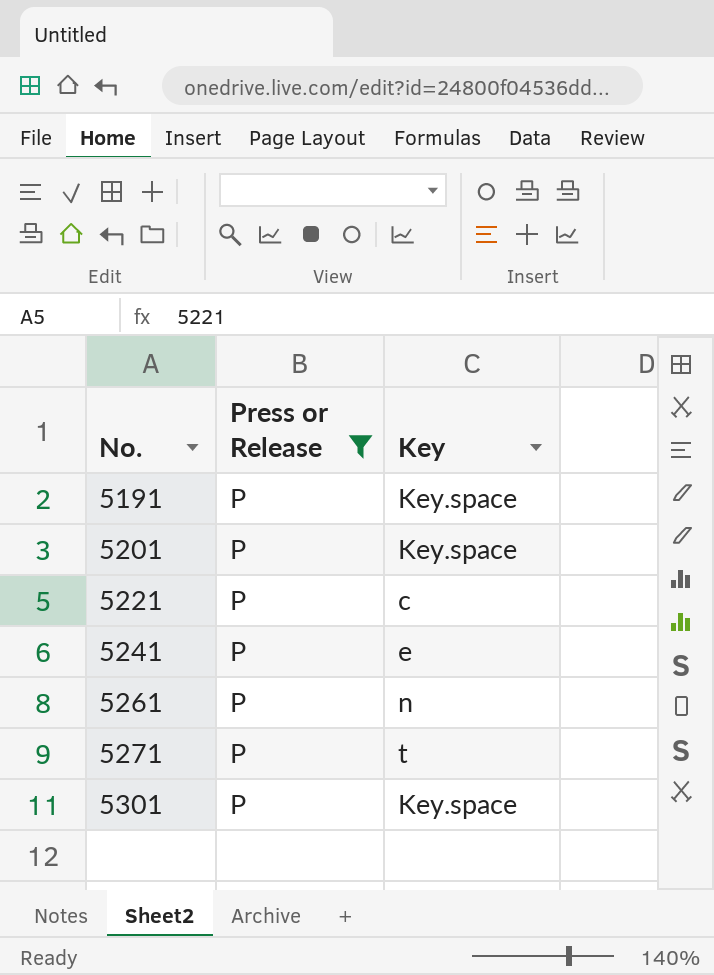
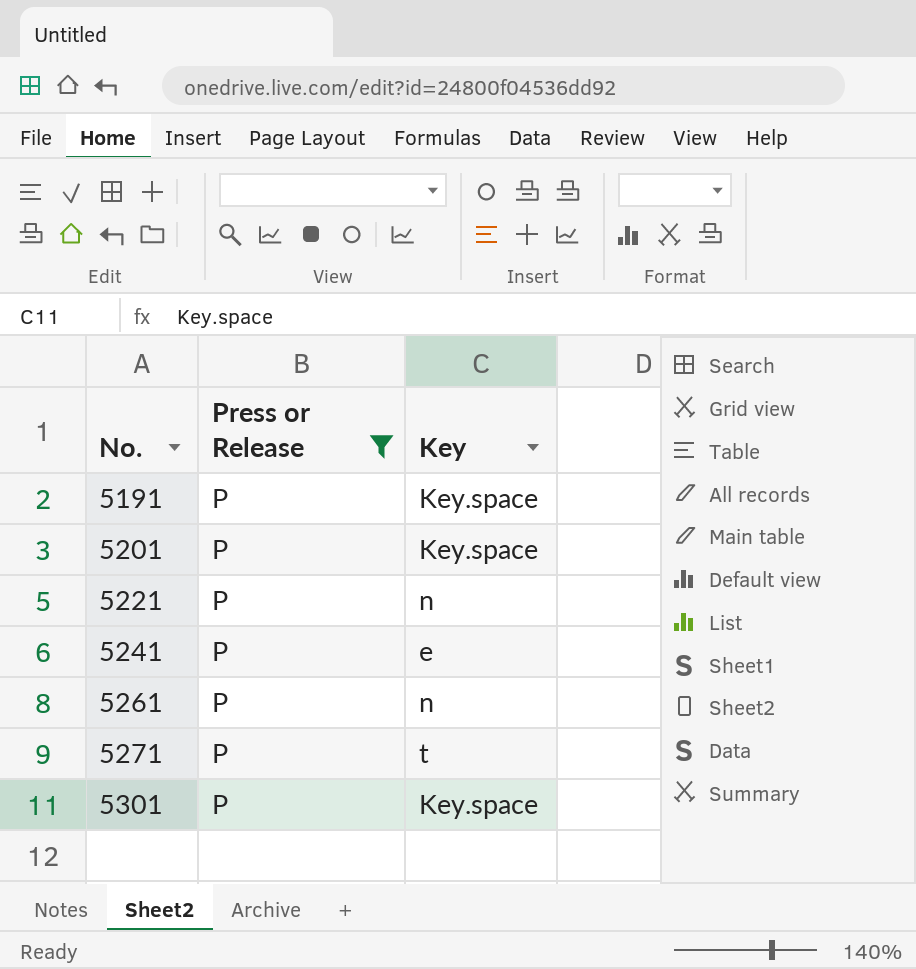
5221 | Key: c -> n

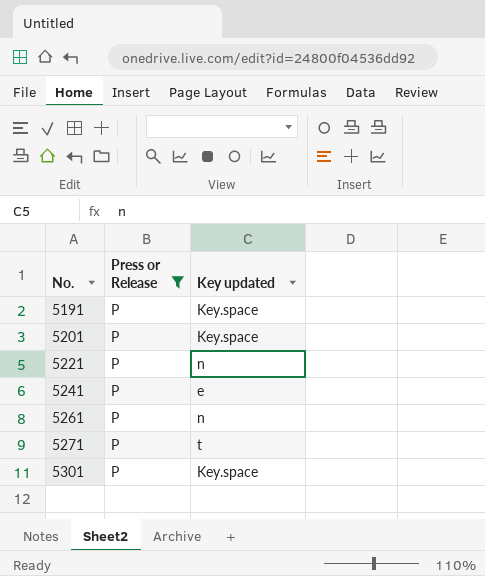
column name: Key -> Key updated

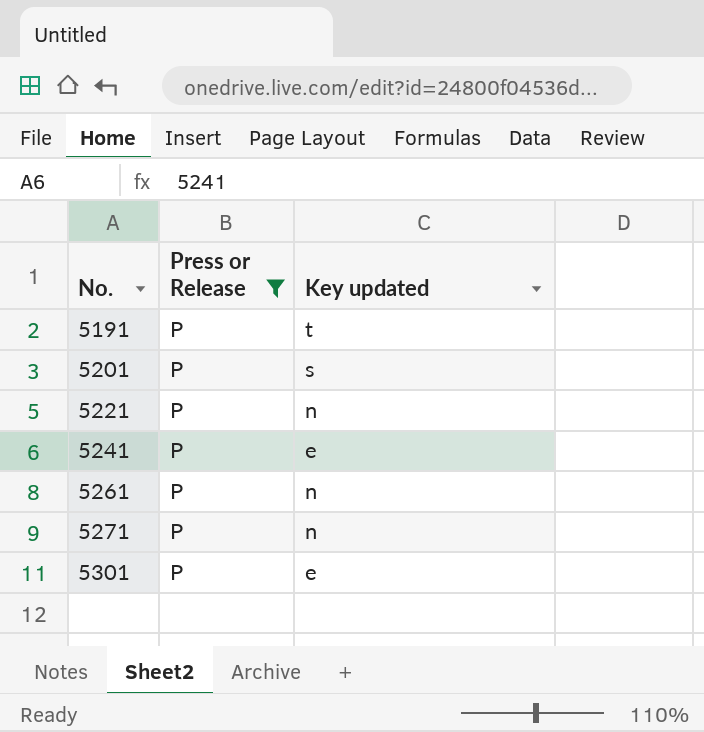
5191 | Key updated: Key.space -> t
5201 | Key updated: Key.space -> s
5271 | Key updated: t -> n
5301 | Key updated: Key.space -> e

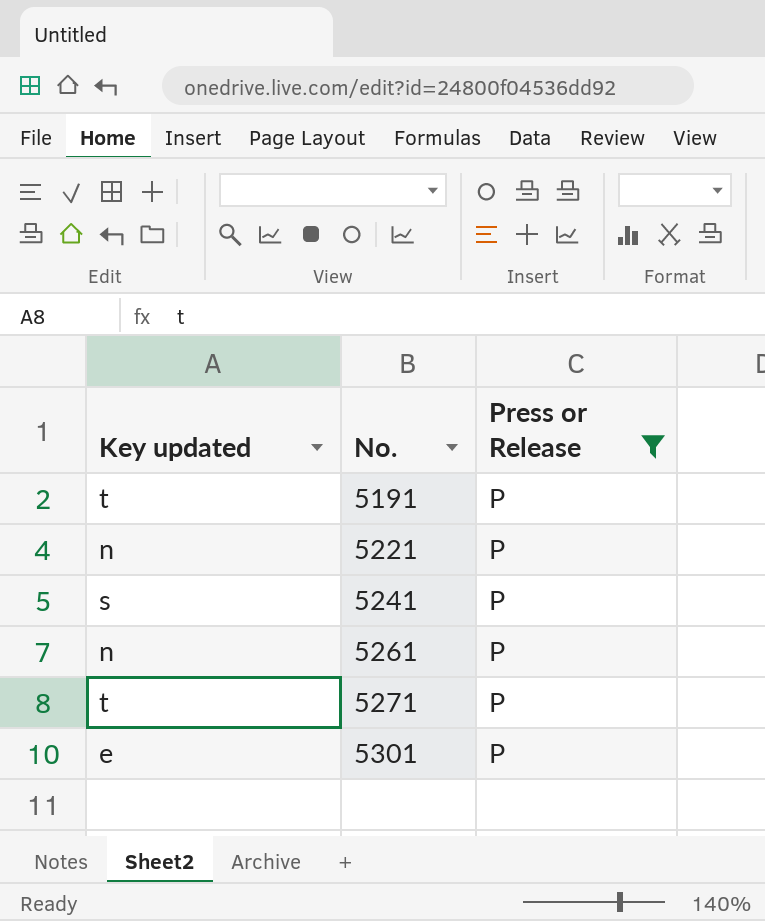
column Key updated | position: 3 -> 1
row 5201: P | s -> none
5241 | Key updated: e -> s
5271 | Key updated: n -> t

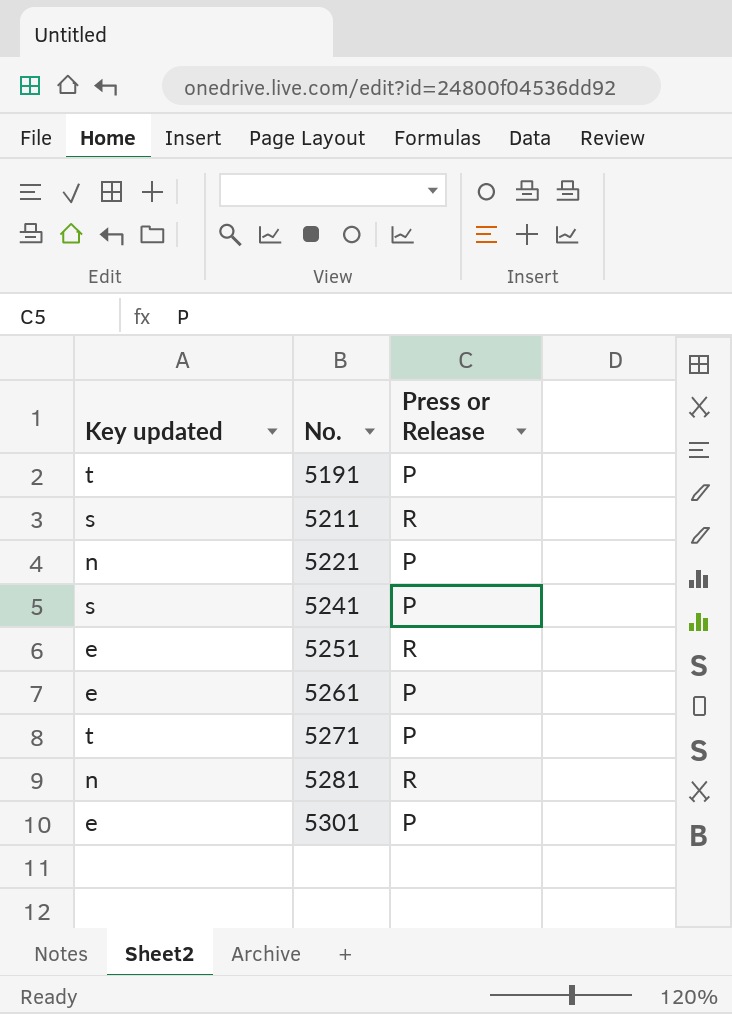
filter: Press or Release = P -> none
5261 | Key updated: n -> e

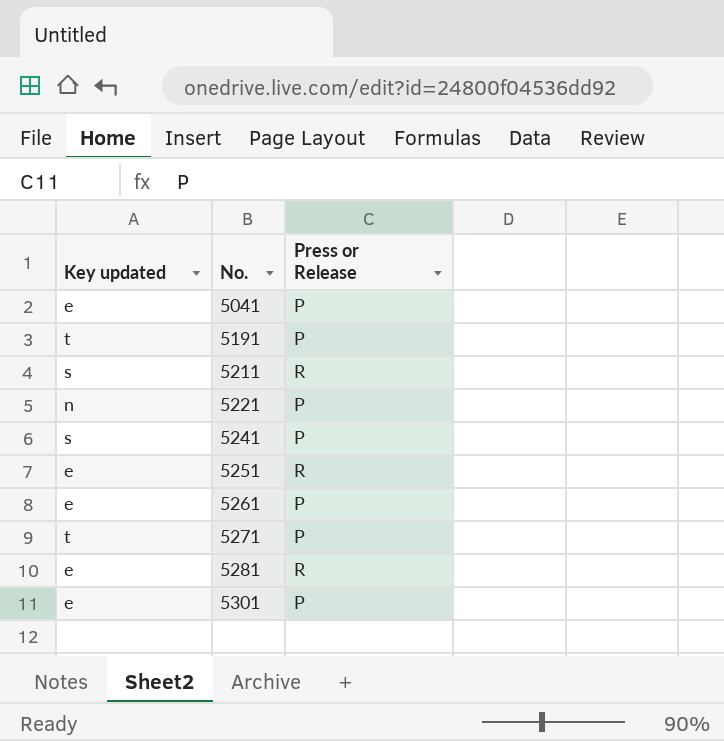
row 5041: none -> e | P
5281 | Key updated: n -> e

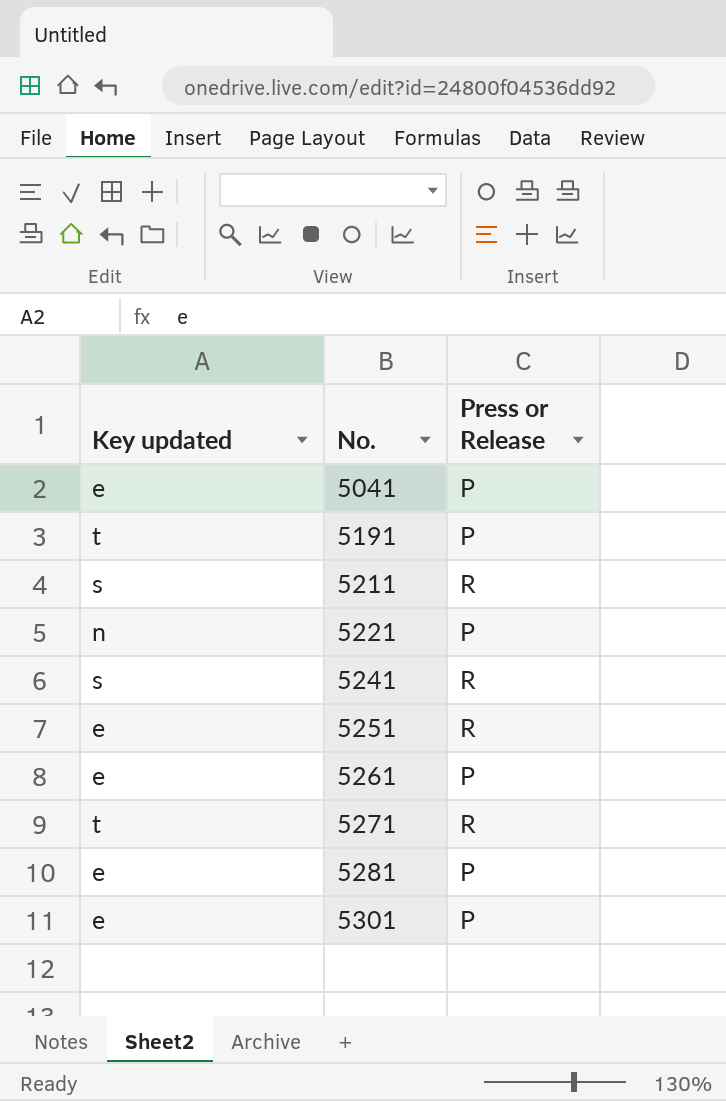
5241 | Press or Release: P -> R
5271 | Press or Release: P -> R
5281 | Press or Release: R -> P

